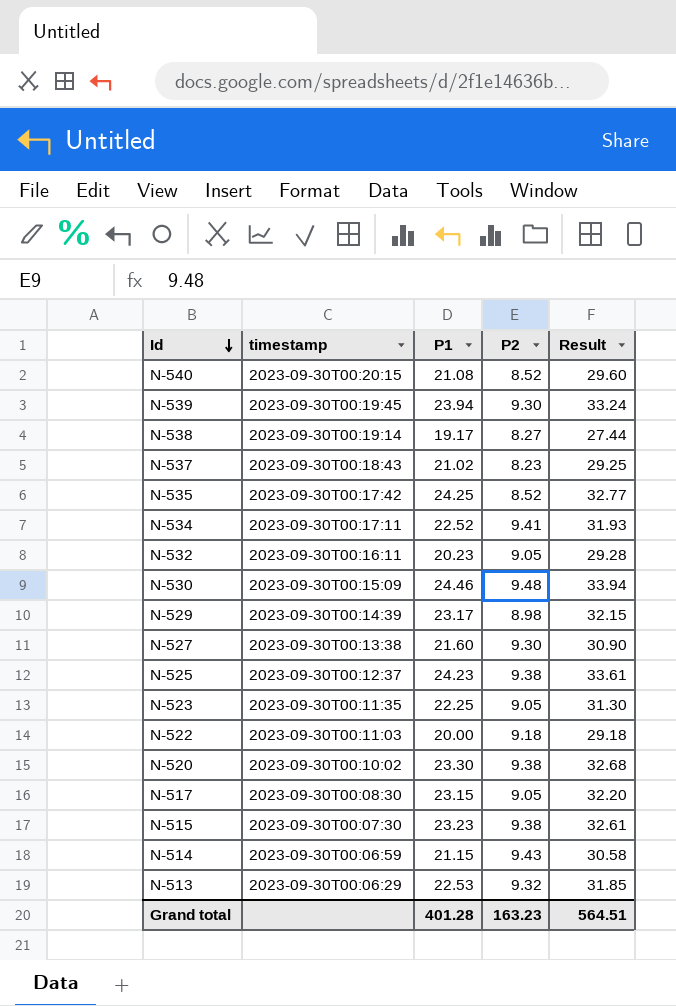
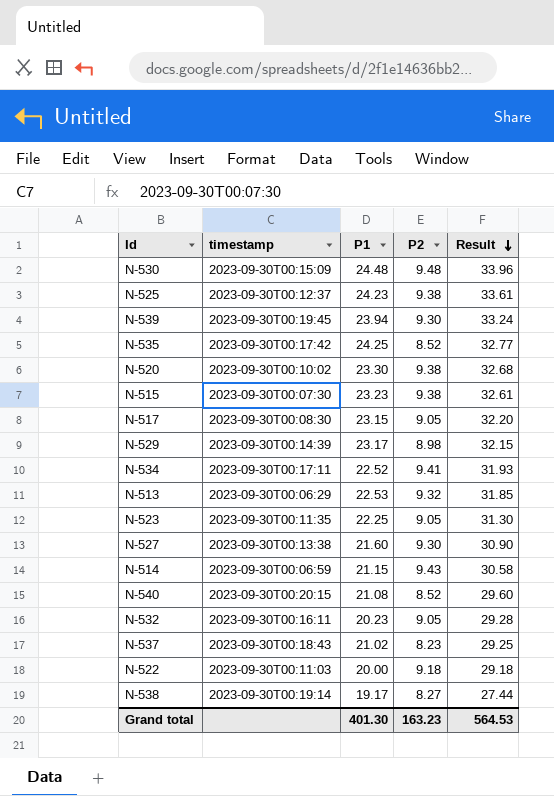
row order: Id descending -> Result descending
N-530 | P1: 24.46 -> 24.48
N-530 | Result: 33.94 -> 33.96
Grand total | P1: 401.28 -> 401.30
Grand total | Result: 564.51 -> 564.53

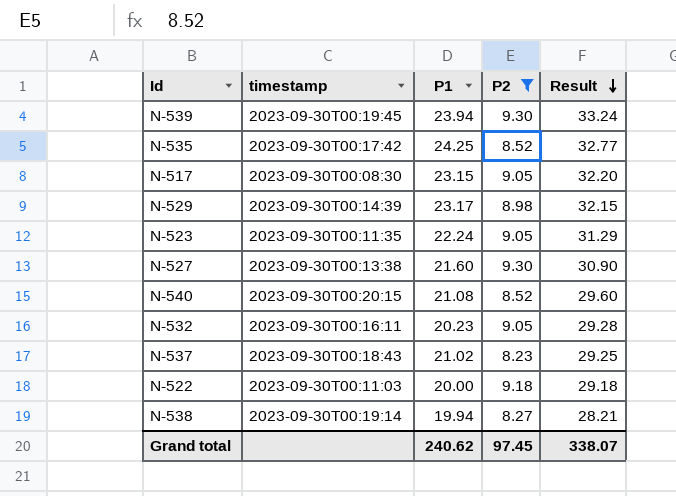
filter: none -> P2 <= 9.30
N-523 | P1: 22.25 -> 22.24
N-523 | Result: 31.30 -> 31.29
N-538 | P1: 19.17 -> 19.94
N-538 | Result: 27.44 -> 28.21
Grand total | P1: 401.30 -> 240.62
Grand total | P2: 163.23 -> 97.45
Grand total | Result: 564.53 -> 338.07

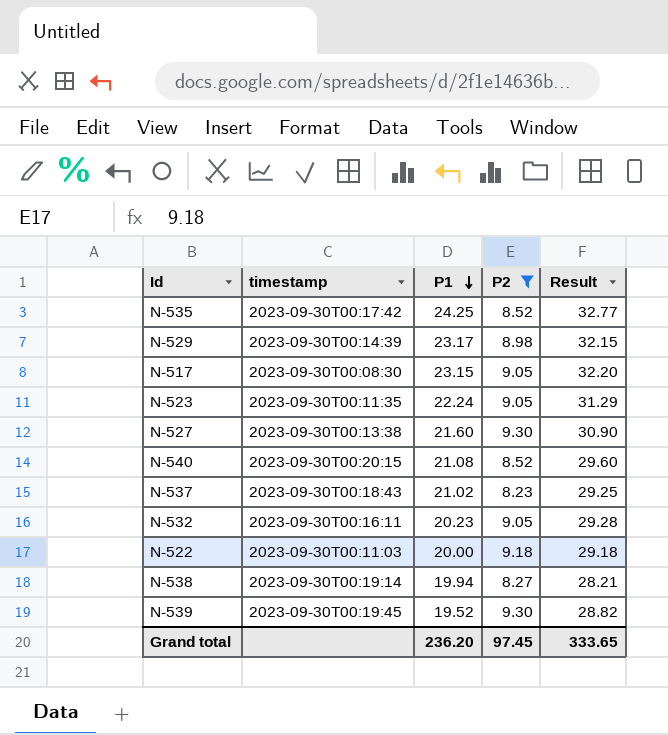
row order: Result descending -> P1 descending
N-539 | P1: 23.94 -> 19.52
N-539 | Result: 33.24 -> 28.82
Grand total | P1: 240.62 -> 236.20
Grand total | Result: 338.07 -> 333.65

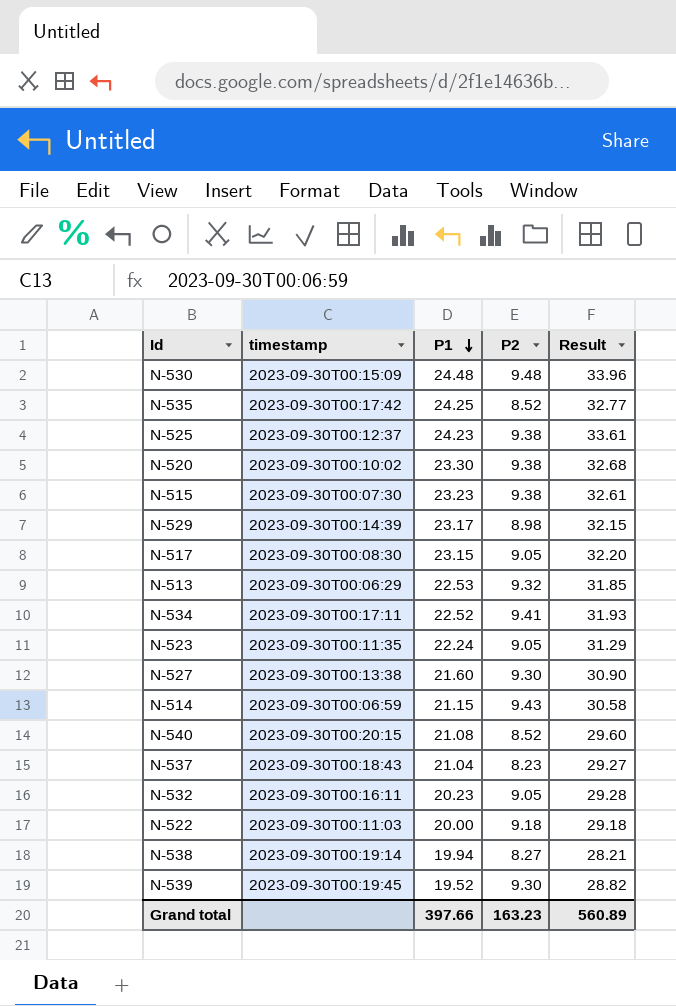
filter: P2 <= 9.30 -> none
N-537 | P1: 21.02 -> 21.04
N-537 | Result: 29.25 -> 29.27
Grand total | P1: 236.20 -> 397.66
Grand total | P2: 97.45 -> 163.23
Grand total | Result: 333.65 -> 560.89

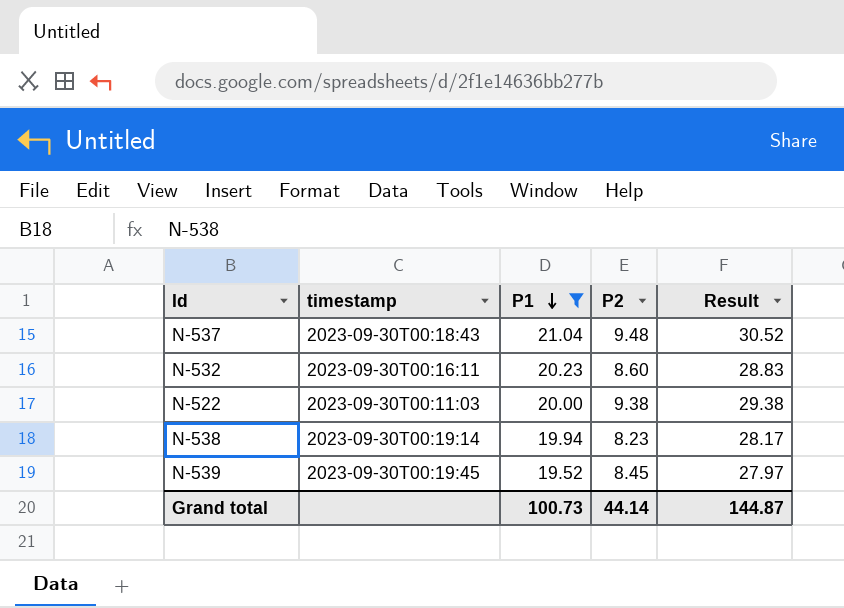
filter: none -> P1 <= 21.04
N-537 | P2: 8.23 -> 9.48
N-537 | Result: 29.27 -> 30.52
N-532 | P2: 9.05 -> 8.60
N-532 | Result: 29.28 -> 28.83
N-522 | P2: 9.18 -> 9.38
N-522 | Result: 29.18 -> 29.38
N-538 | P2: 8.27 -> 8.23
N-538 | Result: 28.21 -> 28.17
N-539 | P2: 9.30 -> 8.45
N-539 | Result: 28.82 -> 27.97
Grand total | P1: 397.66 -> 100.73
Grand total | P2: 163.23 -> 44.14
Grand total | Result: 560.89 -> 144.87

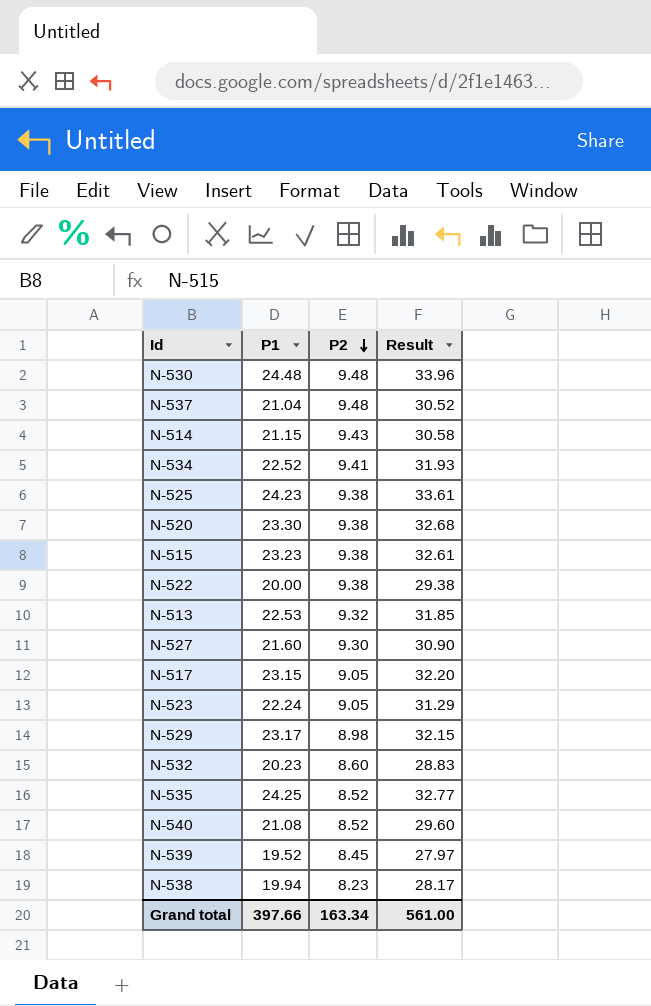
filter: P1 <= 21.04 -> none
row order: P1 descending -> P2 descending
column timestamp | position: 2 -> none
Grand total | P1: 100.73 -> 397.66
Grand total | P2: 44.14 -> 163.34
Grand total | Result: 144.87 -> 561.00

